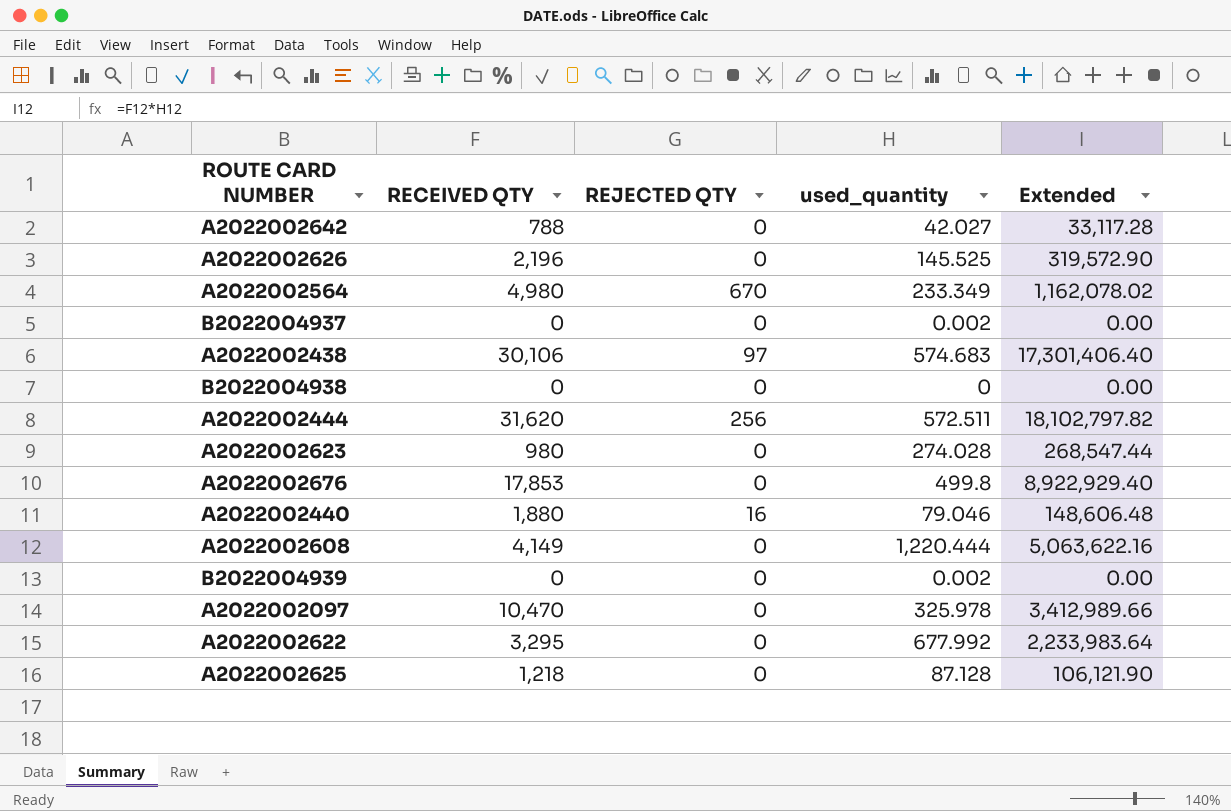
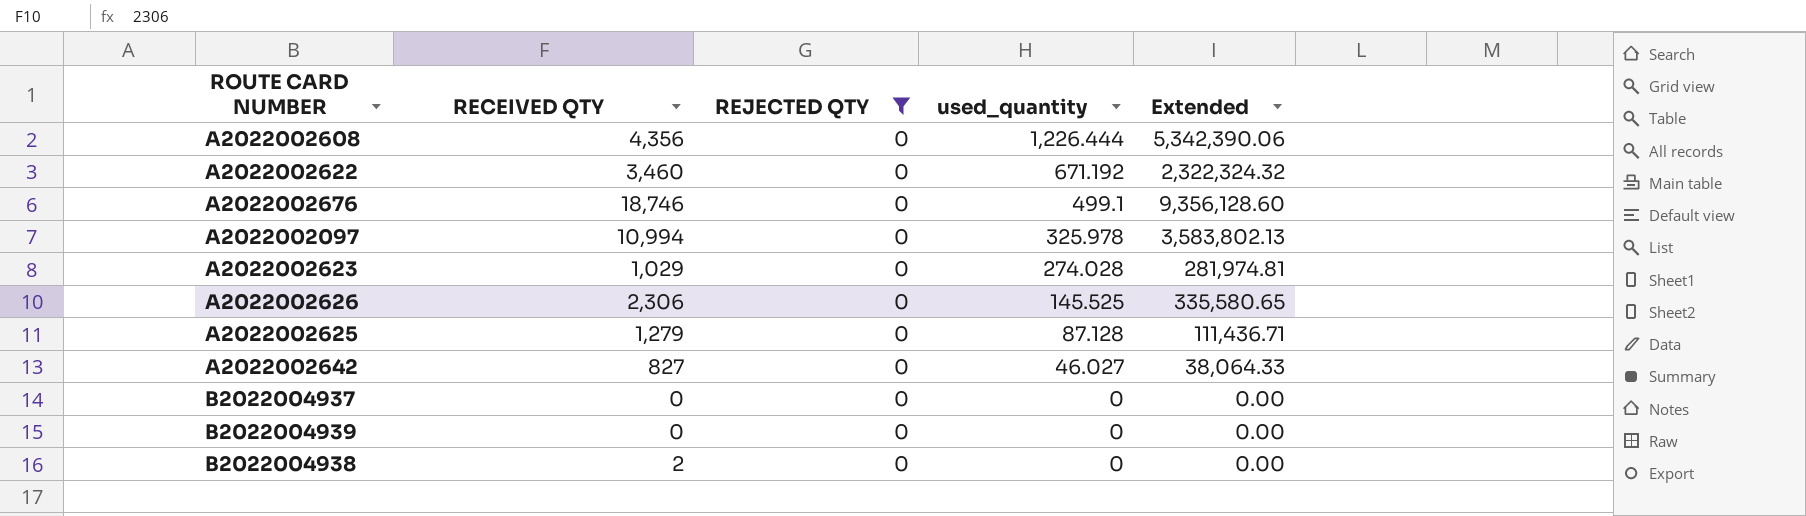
filter: none -> REJECTED QTY = 0
row order: none -> used_quantity descending
A2022002608 | RECEIVED QTY: 4,149 -> 4,356
A2022002608 | used_quantity: 1,220.444 -> 1,226.444
A2022002608 | Extended: 5,063,622.16 -> 5,342,390.06
A2022002622 | RECEIVED QTY: 3,295 -> 3,460
A2022002622 | used_quantity: 677.992 -> 671.192
A2022002622 | Extended: 2,233,983.64 -> 2,322,324.32
A2022002676 | RECEIVED QTY: 17,853 -> 18,746
A2022002676 | used_quantity: 499.8 -> 499.1
A2022002676 | Extended: 8,922,929.40 -> 9,356,128.60
A2022002097 | RECEIVED QTY: 10,470 -> 10,994
A2022002097 | Extended: 3,412,989.66 -> 3,583,802.13
A2022002623 | RECEIVED QTY: 980 -> 1,029
A2022002623 | Extended: 268,547.44 -> 281,974.81
A2022002626 | RECEIVED QTY: 2,196 -> 2,306
A2022002626 | Extended: 319,572.90 -> 335,580.65
A2022002625 | RECEIVED QTY: 1,218 -> 1,279
A2022002625 | Extended: 106,121.90 -> 111,436.71
A2022002642 | RECEIVED QTY: 788 -> 827
A2022002642 | used_quantity: 42.027 -> 46.027
A2022002642 | Extended: 33,117.28 -> 38,064.33
B2022004937 | used_quantity: 0.002 -> 0
B2022004939 | used_quantity: 0.002 -> 0
B2022004938 | RECEIVED QTY: 0 -> 2

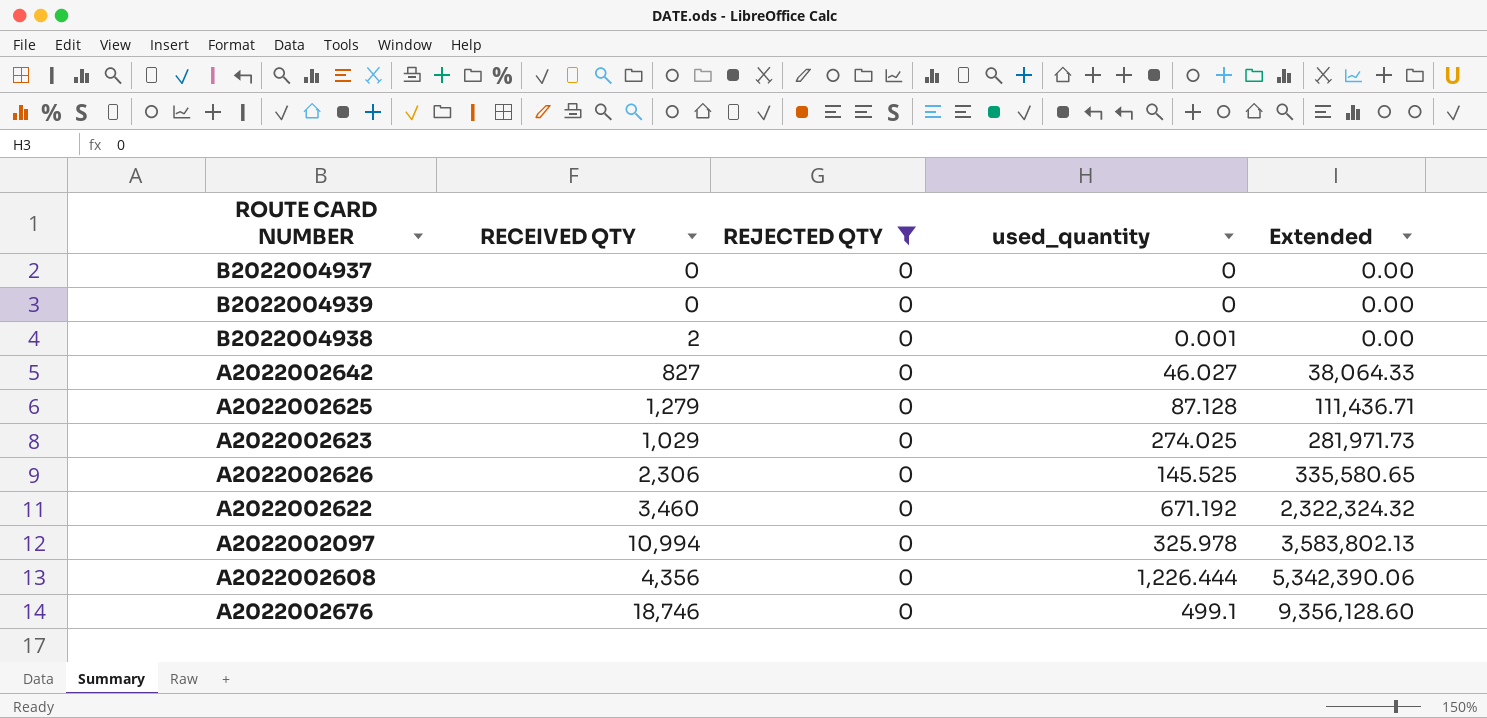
row order: used_quantity descending -> Extended ascending
B2022004938 | used_quantity: 0 -> 0.001
A2022002623 | used_quantity: 274.028 -> 274.025
A2022002623 | Extended: 281,974.81 -> 281,971.73

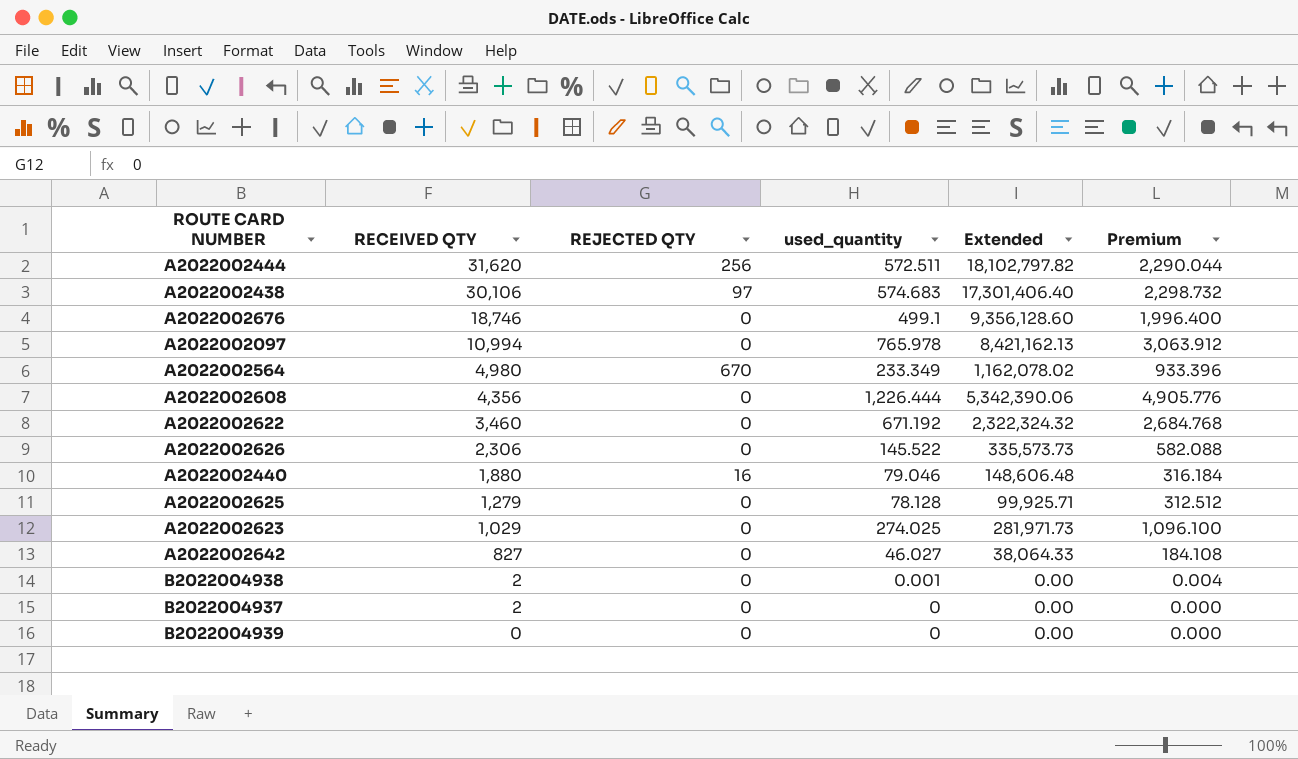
filter: REJECTED QTY = 0 -> none
row order: Extended ascending -> RECEIVED QTY descending
column Premium | formula: none -> [used_quantity] * 4
A2022002097 | used_quantity: 325.978 -> 765.978
A2022002097 | Extended: 3,583,802.13 -> 8,421,162.13
A2022002626 | used_quantity: 145.525 -> 145.522
A2022002626 | Extended: 335,580.65 -> 335,573.73
A2022002625 | used_quantity: 87.128 -> 78.128
A2022002625 | Extended: 111,436.71 -> 99,925.71
B2022004937 | RECEIVED QTY: 0 -> 2

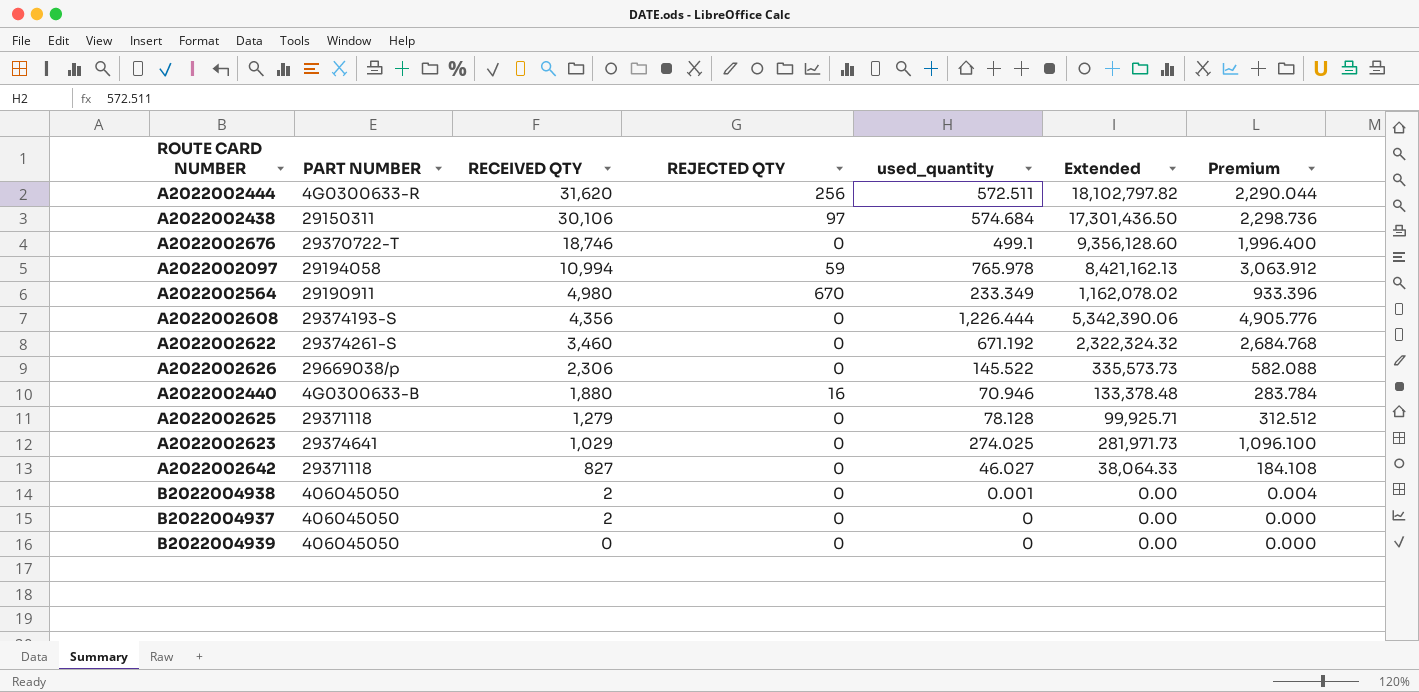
column PART NUMBER | position: none -> 2
A2022002438 | used_quantity: 574.683 -> 574.684
A2022002438 | Extended: 17,301,406.40 -> 17,301,436.50
A2022002438 | Premium: 2,298.732 -> 2,298.736
A2022002097 | REJECTED QTY: 0 -> 59
A2022002440 | used_quantity: 79.046 -> 70.946
A2022002440 | Extended: 148,606.48 -> 133,378.48
A2022002440 | Premium: 316.184 -> 283.784

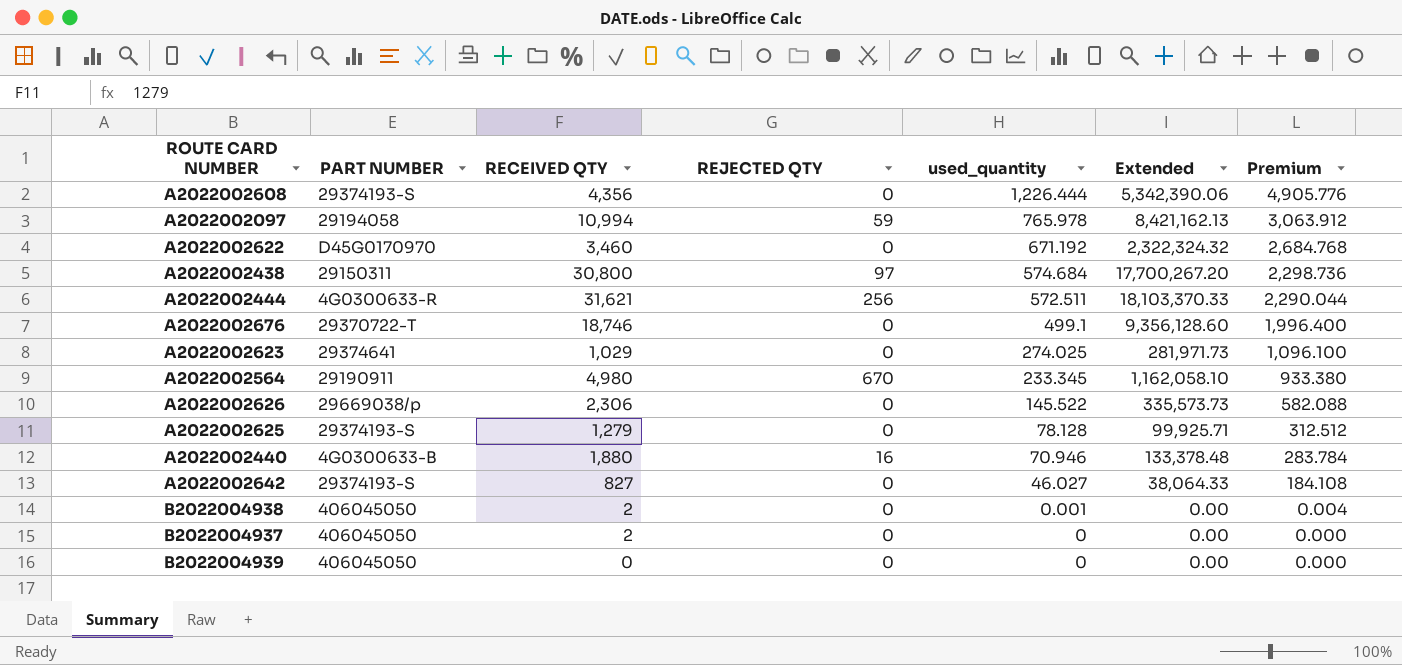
row order: RECEIVED QTY descending -> used_quantity descending
A2022002622 | PART NUMBER: 29374261-S -> D45G0170970
A2022002438 | RECEIVED QTY: 30,106 -> 30,800
A2022002438 | Extended: 17,301,436.50 -> 17,700,267.20
A2022002444 | RECEIVED QTY: 31,620 -> 31,621
A2022002444 | Extended: 18,102,797.82 -> 18,103,370.33
A2022002564 | used_quantity: 233.349 -> 233.345
A2022002564 | Extended: 1,162,078.02 -> 1,162,058.10
A2022002564 | Premium: 933.396 -> 933.380
A2022002625 | PART NUMBER: 29371118 -> 29374193-S
A2022002642 | PART NUMBER: 29371118 -> 29374193-S

